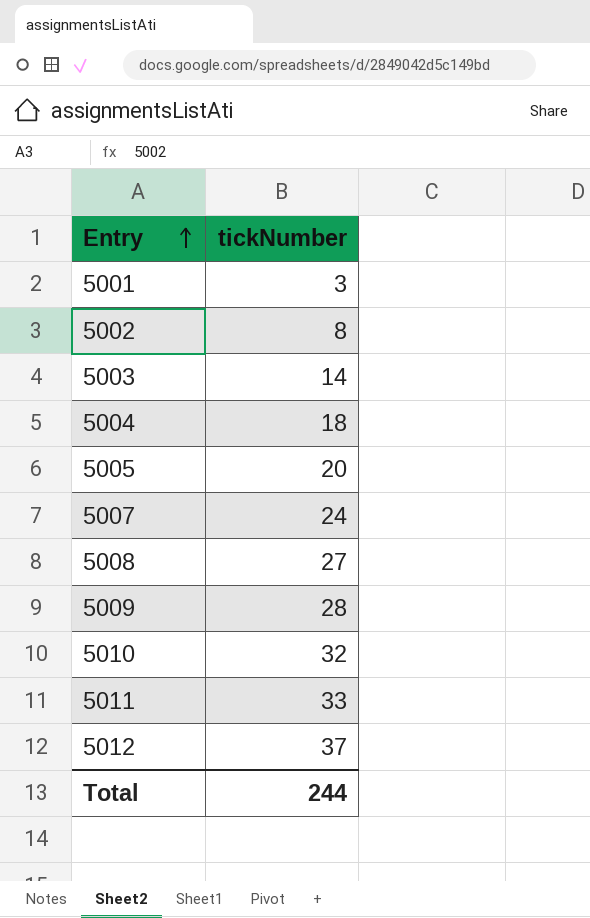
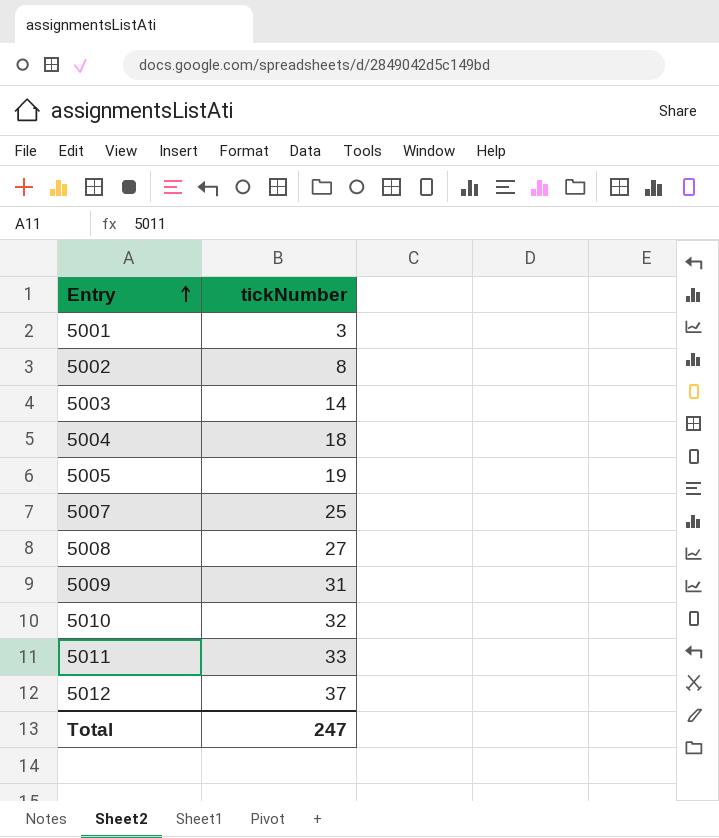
5005 | tickNumber: 20 -> 19
5007 | tickNumber: 24 -> 25
5009 | tickNumber: 28 -> 31
Total | tickNumber: 244 -> 247

